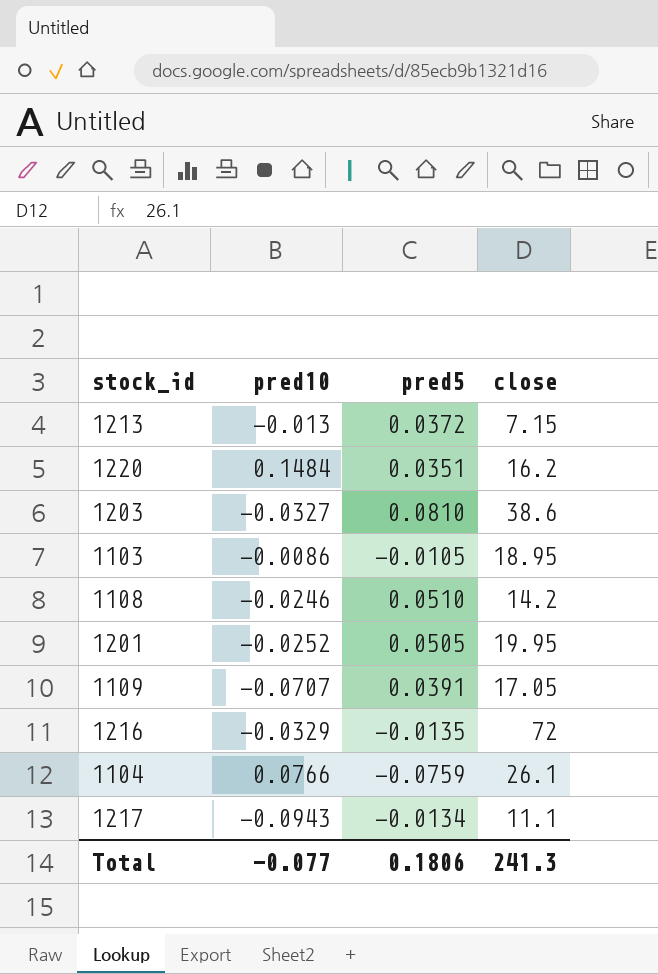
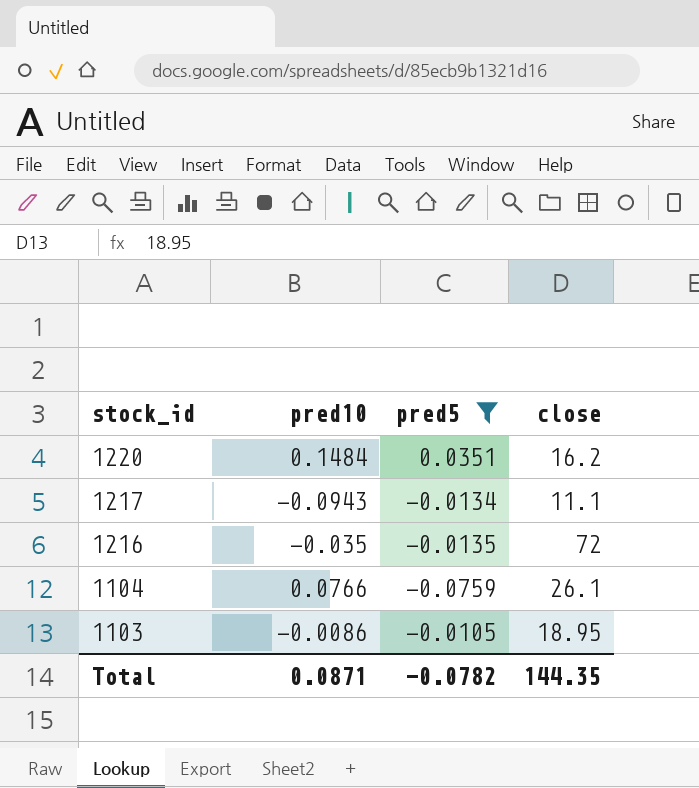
filter: none -> pred5 <= 0.0351
row order: none -> stock_id descending
1216 | pred10: -0.0329 -> -0.035
Total | pred10: -0.077 -> 0.0871
Total | pred5: 0.1806 -> -0.0782
Total | close: 241.3 -> 144.35

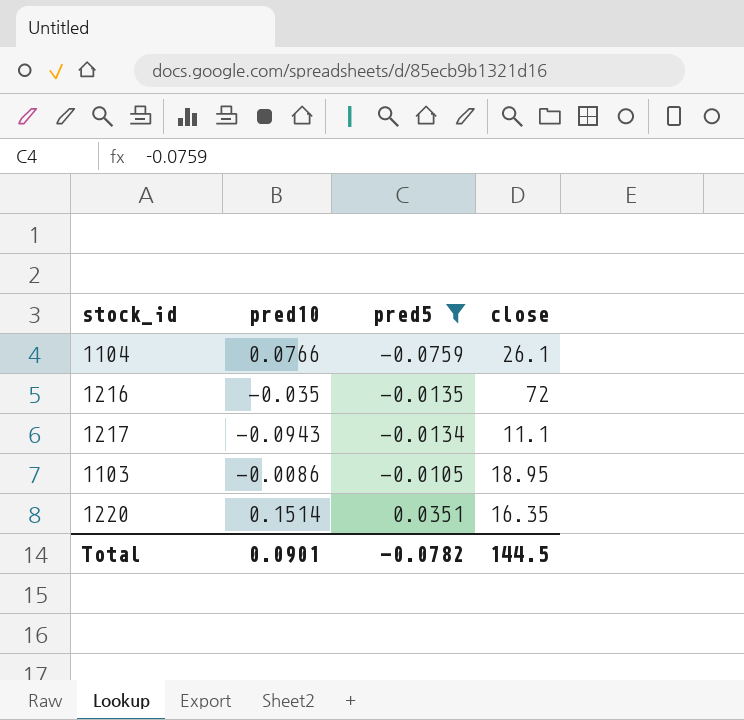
row order: stock_id descending -> pred5 ascending
1220 | pred10: 0.1484 -> 0.1514
1220 | close: 16.2 -> 16.35
Total | pred10: 0.0871 -> 0.0901
Total | close: 144.35 -> 144.5

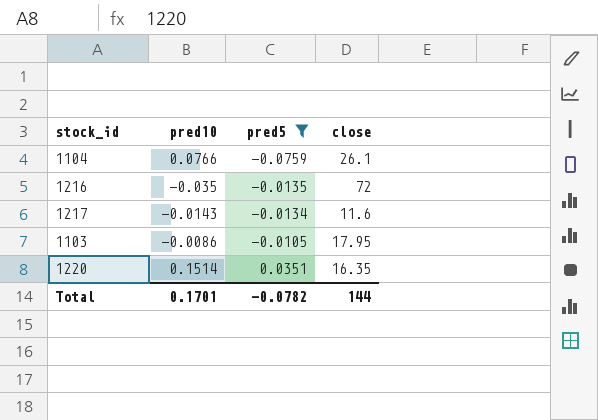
1217 | pred10: -0.0943 -> -0.0143
1217 | close: 11.1 -> 11.6
1103 | close: 18.95 -> 17.95
Total | pred10: 0.0901 -> 0.1701
Total | close: 144.5 -> 144

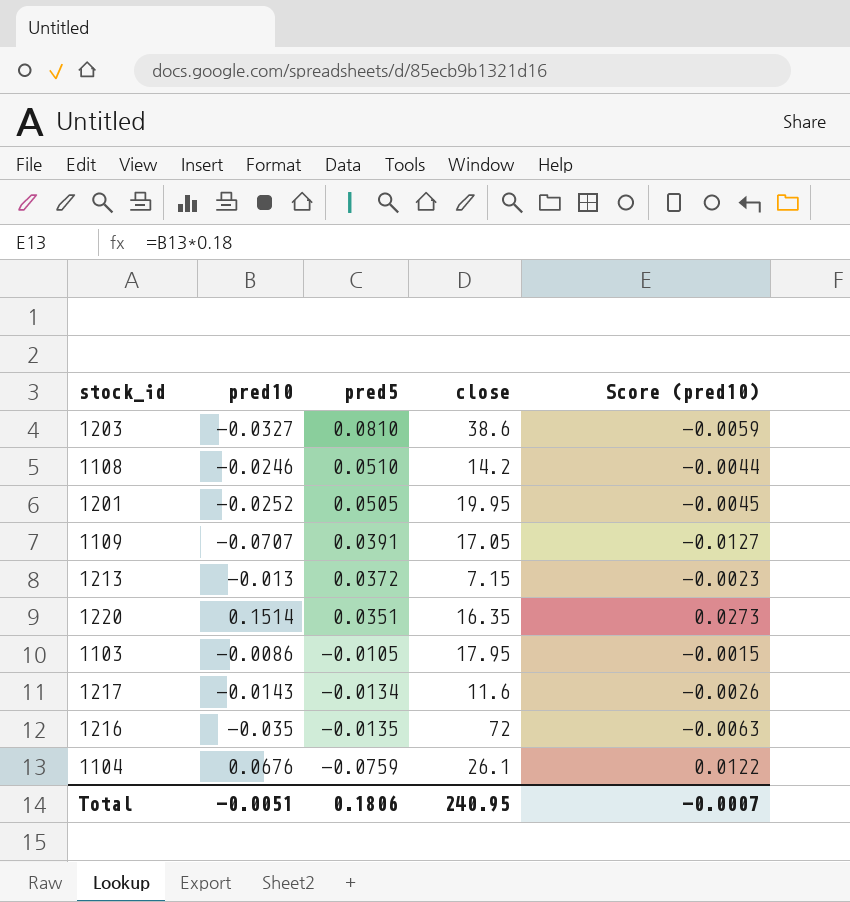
filter: pred5 <= 0.0351 -> none
row order: pred5 ascending -> pred5 descending
column Score (pred10) | formula: none -> [pred10] * 0.18
1104 | pred10: 0.0766 -> 0.0676
Total | pred10: 0.1701 -> -0.0051
Total | pred5: -0.0782 -> 0.1806
Total | close: 144 -> 240.95

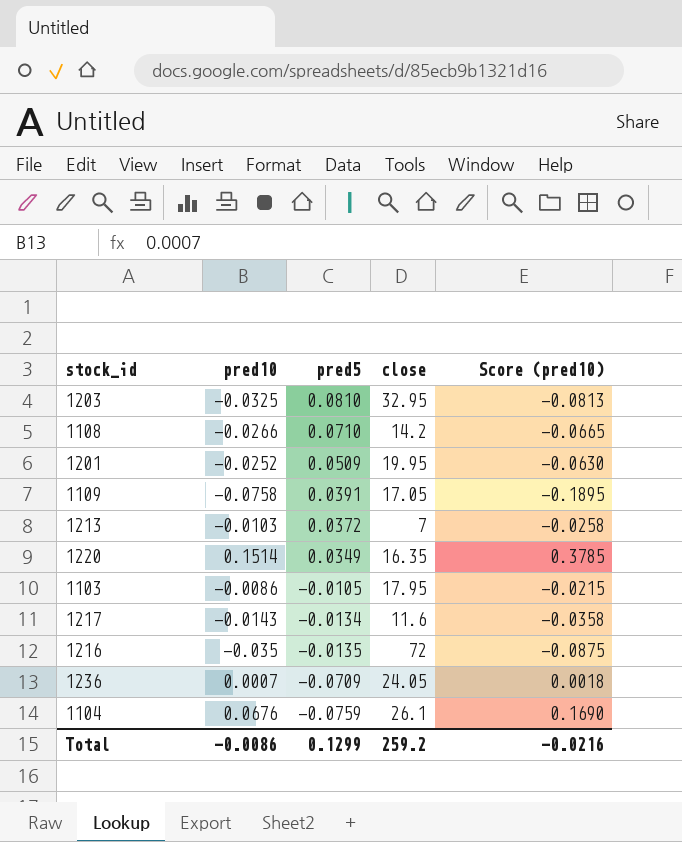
column Score (pred10) | formula: [pred10] * 0.18 -> [pred10] * 2.5
1203 | pred10: -0.0327 -> -0.0325
1203 | close: 38.6 -> 32.95
1108 | pred10: -0.0246 -> -0.0266
1108 | pred5: 0.0510 -> 0.0710
1201 | pred5: 0.0505 -> 0.0509
1109 | pred10: -0.0707 -> -0.0758
1213 | pred10: -0.013 -> -0.0103
1213 | close: 7.15 -> 7
1220 | pred5: 0.0351 -> 0.0349
row 1236: none -> 0.0007 | -0.0709 | 24.05 | 0.0018
Total | pred10: -0.0051 -> -0.0086
Total | pred5: 0.1806 -> 0.1299
Total | close: 240.95 -> 259.2
Total | Score (pred10): -0.0007 -> -0.0216

